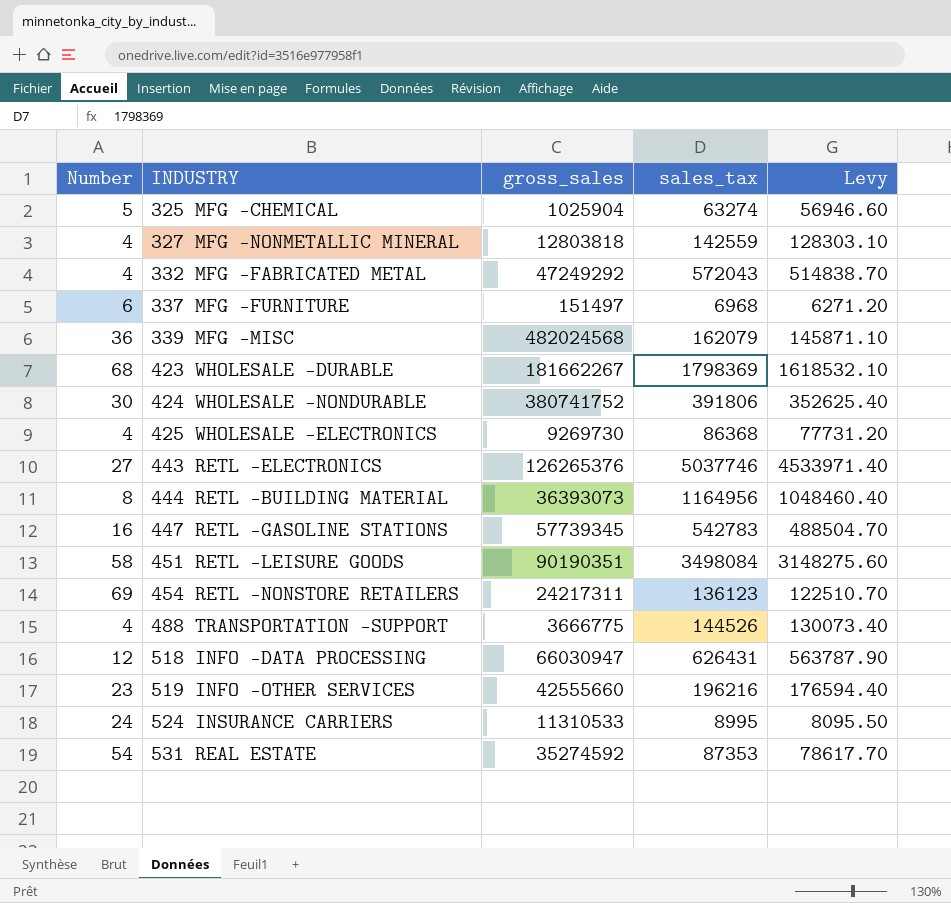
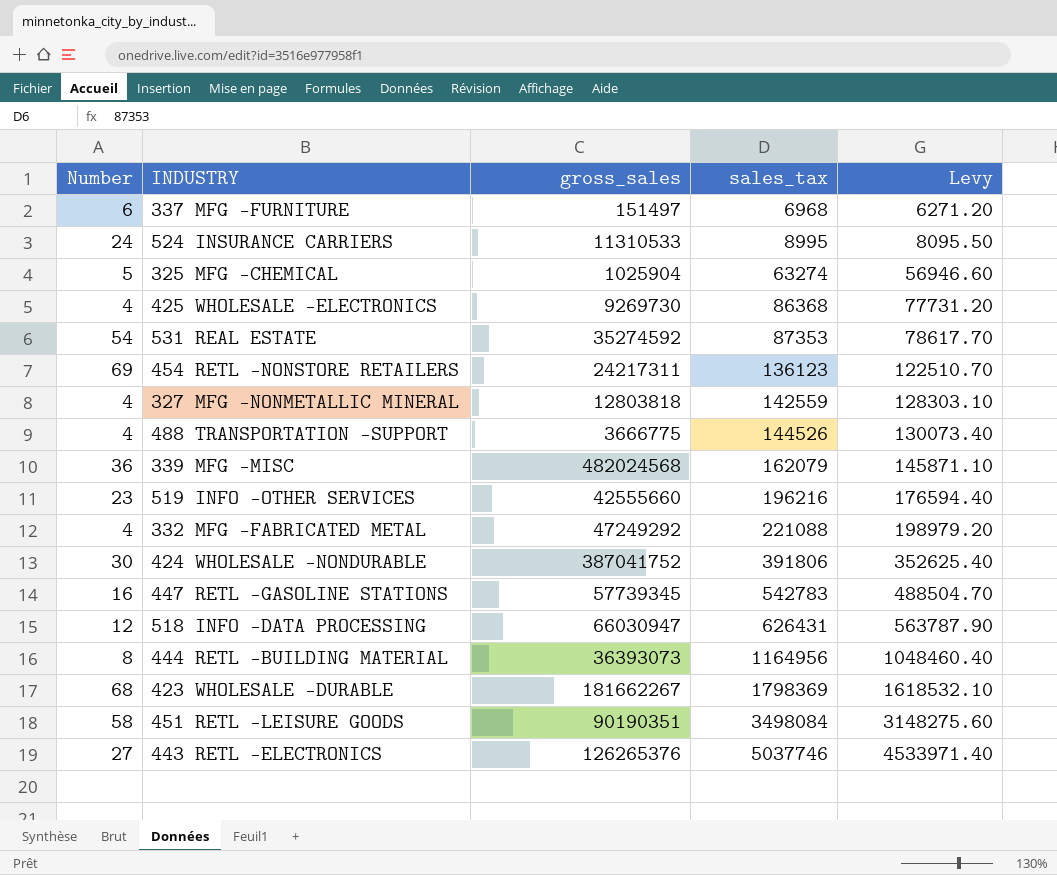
row order: INDUSTRY ascending -> sales_tax ascending
332 MFG -FABRICATED METAL | sales_tax: 572043 -> 221088
332 MFG -FABRICATED METAL | Levy: 514838.70 -> 198979.20
424 WHOLESALE -NONDURABLE | gross_sales: 380741752 -> 387041752

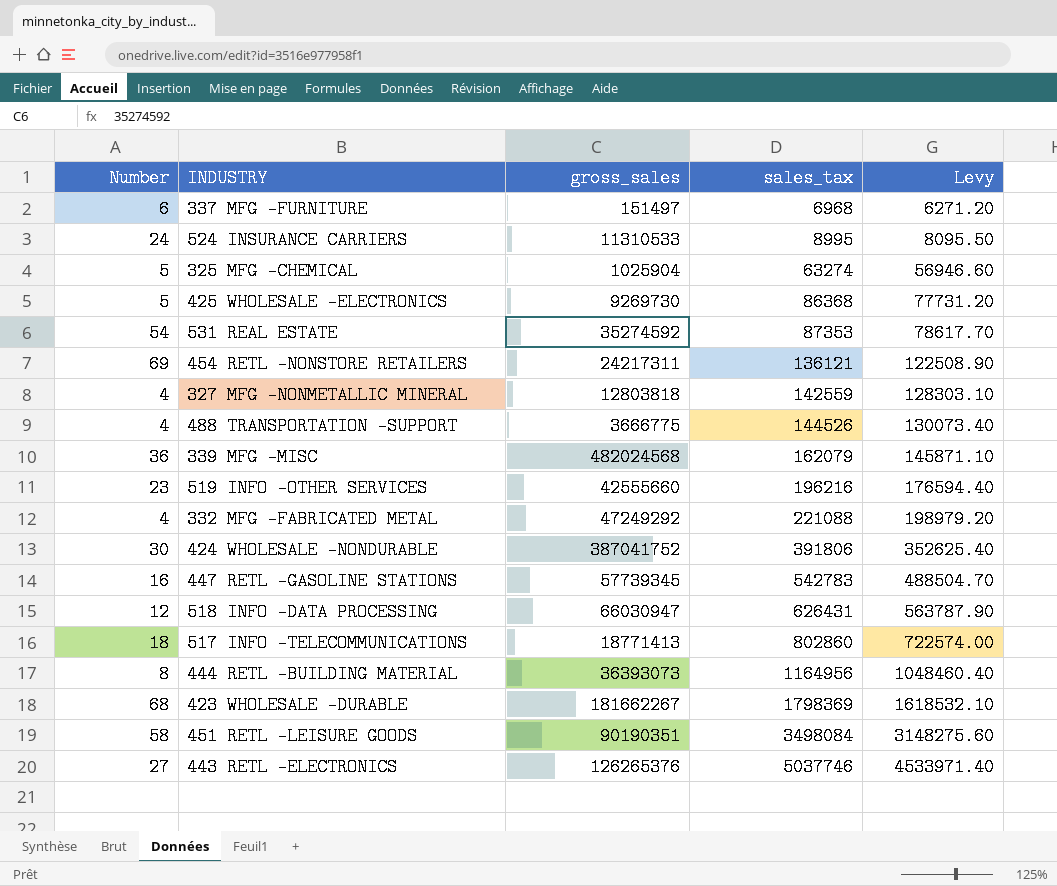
425 WHOLESALE -ELECTRONICS | Number: 4 -> 5
454 RETL -NONSTORE RETAILERS | sales_tax: 136123 -> 136121
454 RETL -NONSTORE RETAILERS | Levy: 122510.70 -> 122508.90
row 517 INFO -TELECOMMUNICATIONS: none -> 18 | 18771413 | 802860 | 722574.00

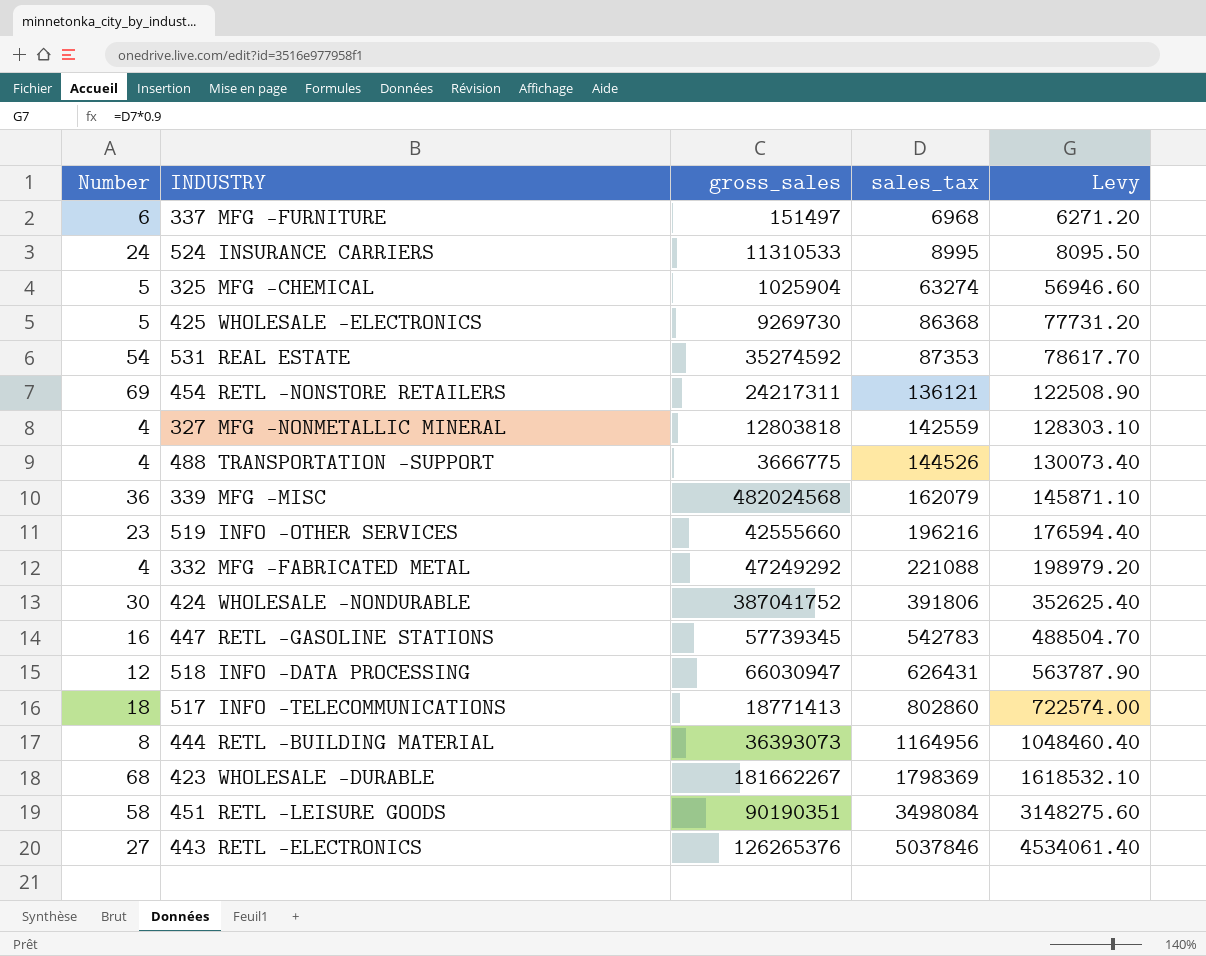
443 RETL -ELECTRONICS | sales_tax: 5037746 -> 5037846
443 RETL -ELECTRONICS | Levy: 4533971.40 -> 4534061.40

